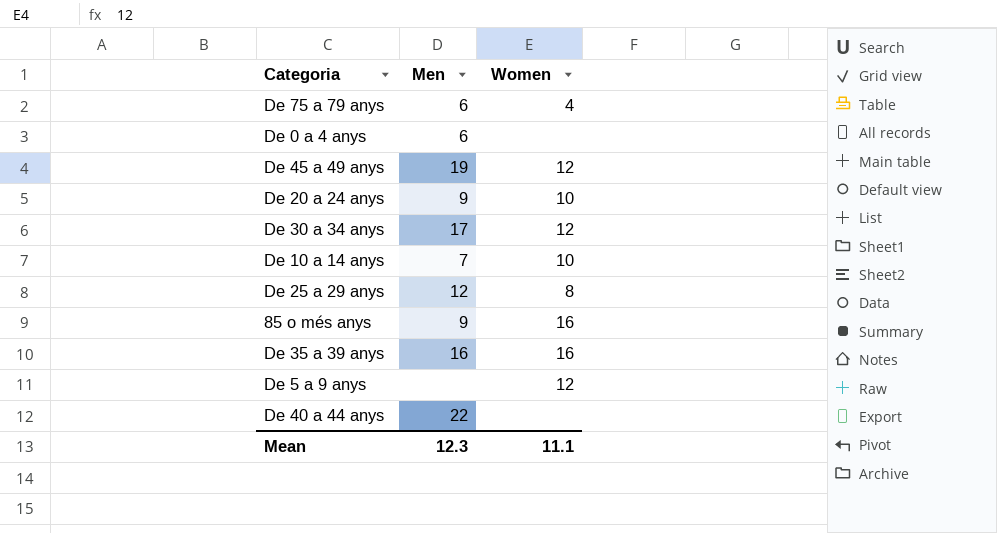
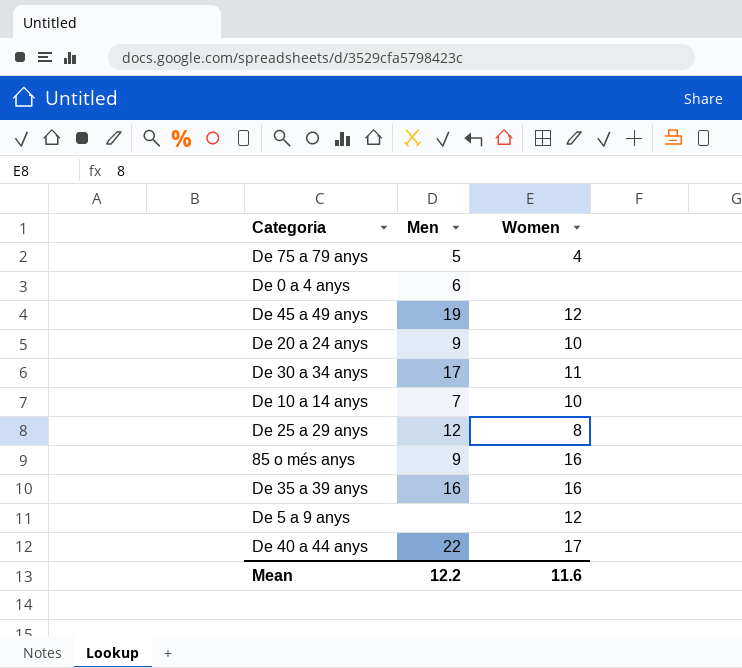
De 75 a 79 anys | Men: 6 -> 5
De 30 a 34 anys | Women: 12 -> 11
De 40 a 44 anys | Women: none -> 17
Mean | Men: 12.3 -> 12.2
Mean | Women: 11.1 -> 11.6

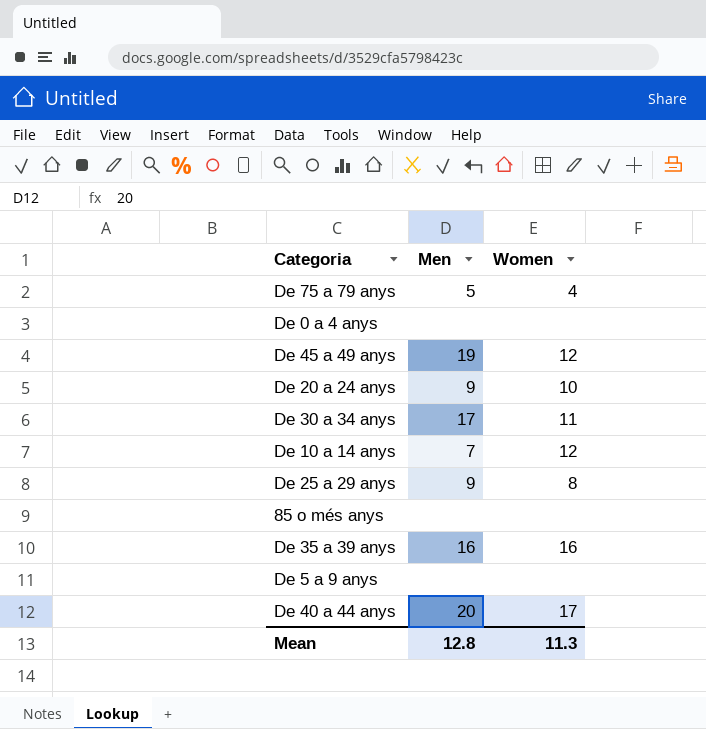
De 0 a 4 anys | Men: 6 -> none
De 10 a 14 anys | Women: 10 -> 12
De 25 a 29 anys | Men: 12 -> 9
85 o més anys | Men: 9 -> none
85 o més anys | Women: 16 -> none
De 5 a 9 anys | Women: 12 -> none
De 40 a 44 anys | Men: 22 -> 20
Mean | Men: 12.2 -> 12.8
Mean | Women: 11.6 -> 11.3

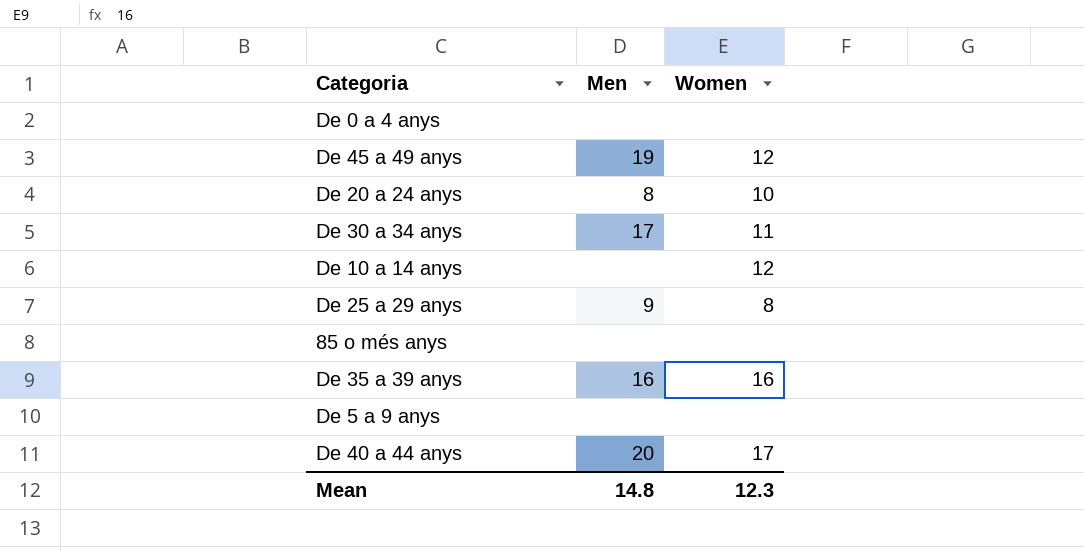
row De 75 a 79 anys: 5 | 4 -> none
De 20 a 24 anys | Men: 9 -> 8
De 10 a 14 anys | Men: 7 -> none
Mean | Men: 12.8 -> 14.8
Mean | Women: 11.3 -> 12.3

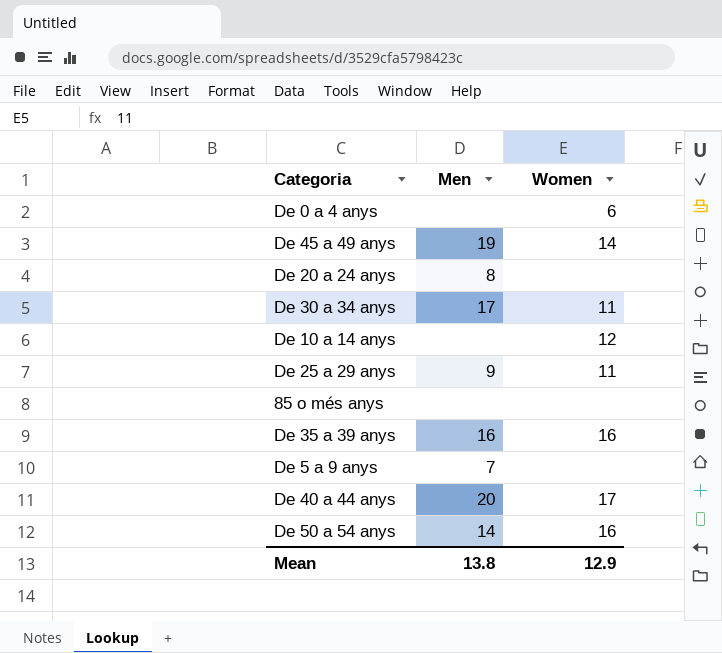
De 0 a 4 anys | Women: none -> 6
De 45 a 49 anys | Women: 12 -> 14
De 20 a 24 anys | Women: 10 -> none
De 25 a 29 anys | Women: 8 -> 11
De 5 a 9 anys | Men: none -> 7
row De 50 a 54 anys: none -> 14 | 16
Mean | Men: 14.8 -> 13.8
Mean | Women: 12.3 -> 12.9

